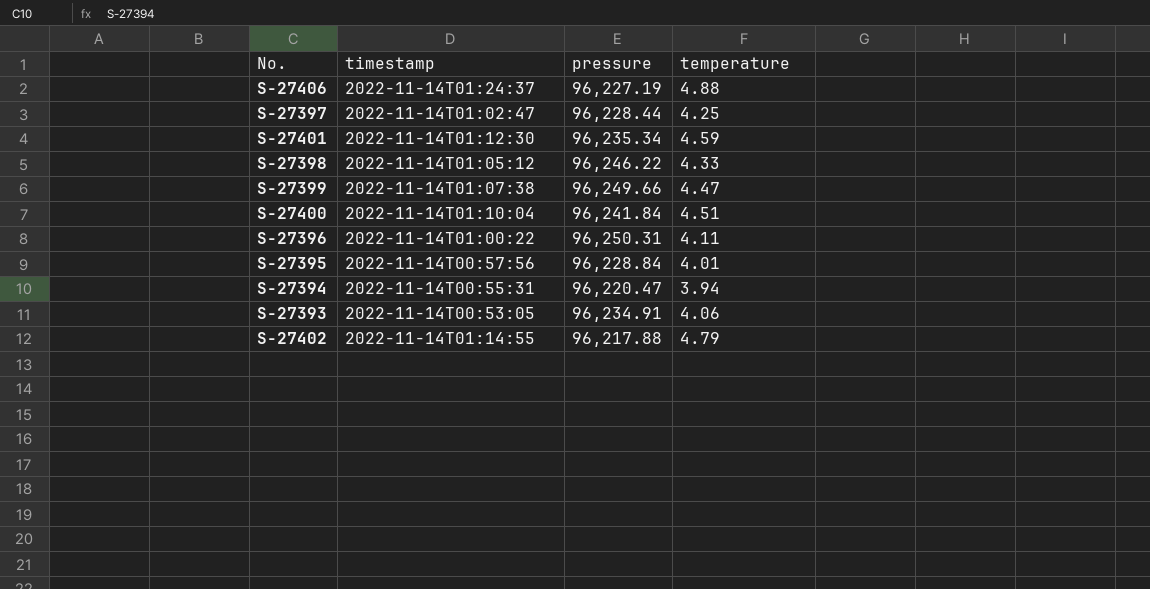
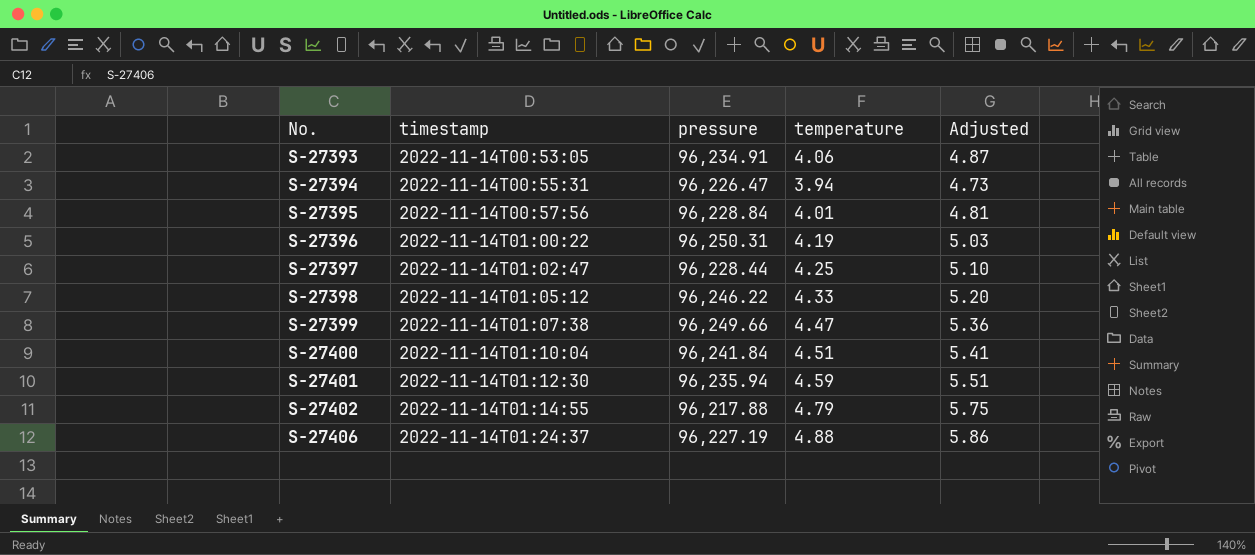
row order: none -> No. ascending
column Adjusted | formula: none -> [temperature] * 1.2
S-27394 | pressure: 96,220.47 -> 96,226.47
S-27396 | temperature: 4.11 -> 4.19
S-27401 | pressure: 96,235.34 -> 96,235.94

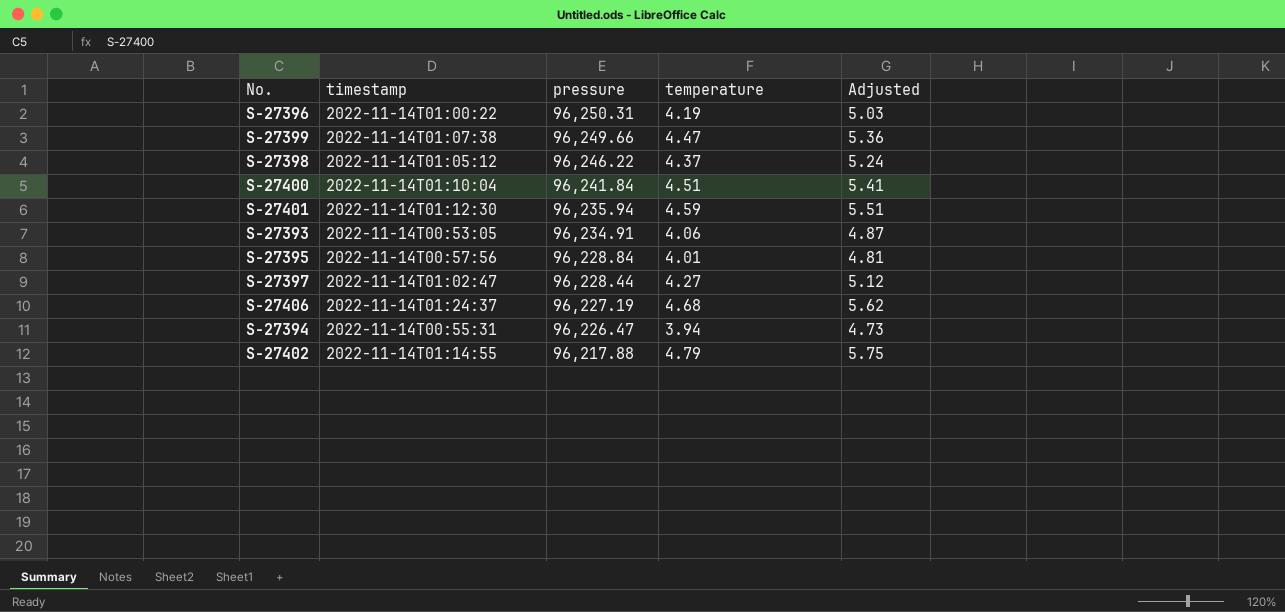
row order: No. ascending -> pressure descending
S-27398 | temperature: 4.33 -> 4.37
S-27398 | Adjusted: 5.20 -> 5.24
S-27397 | temperature: 4.25 -> 4.27
S-27397 | Adjusted: 5.10 -> 5.12
S-27406 | temperature: 4.88 -> 4.68
S-27406 | Adjusted: 5.86 -> 5.62

